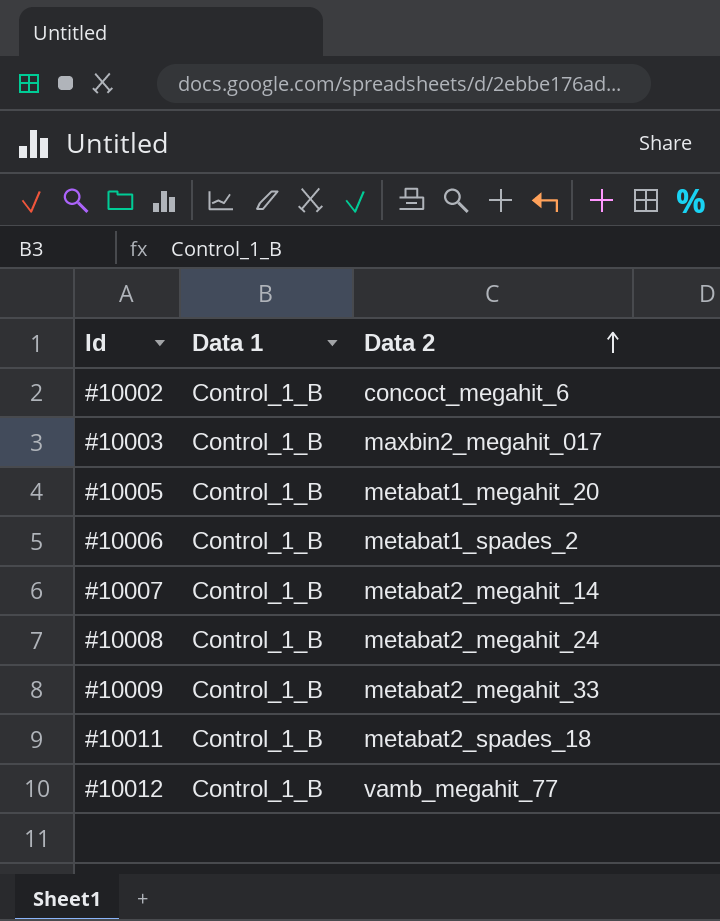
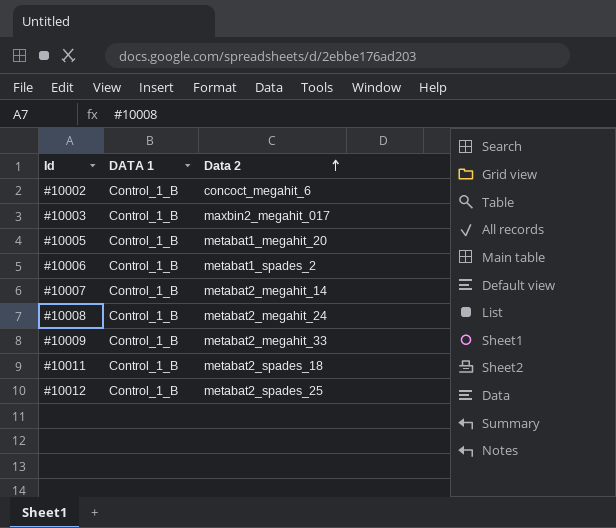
column name: Data 1 -> DATA 1
#10012 | Data 2: vamb_megahit_77 -> metabat2_spades_25

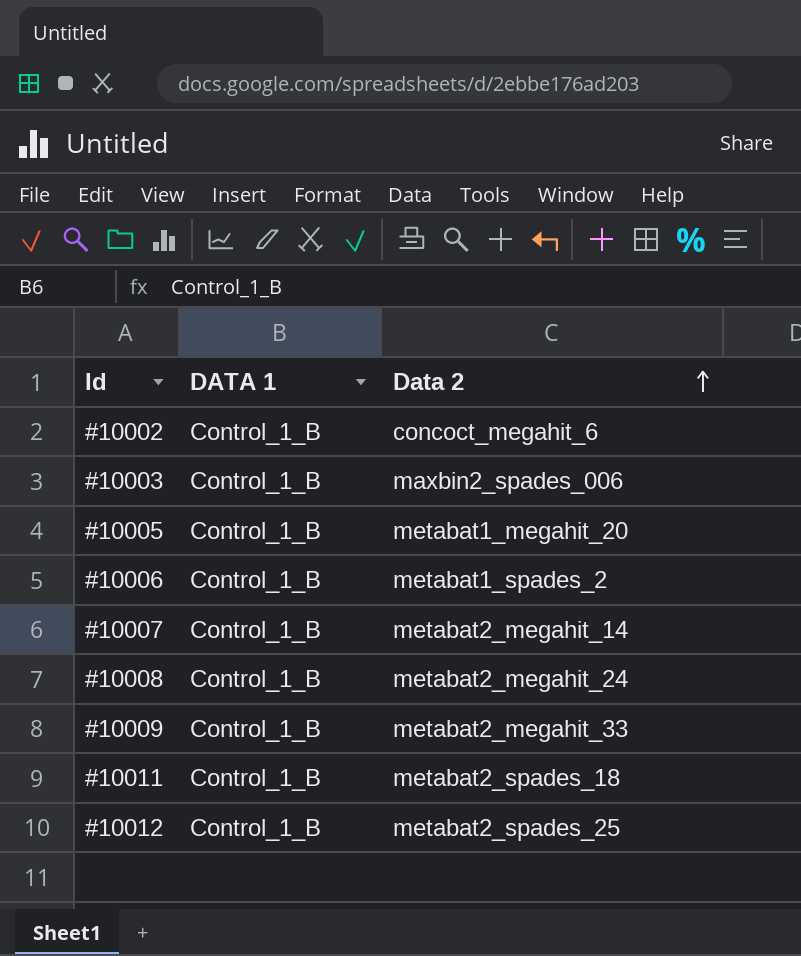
#10003 | Data 2: maxbin2_megahit_017 -> maxbin2_spades_006

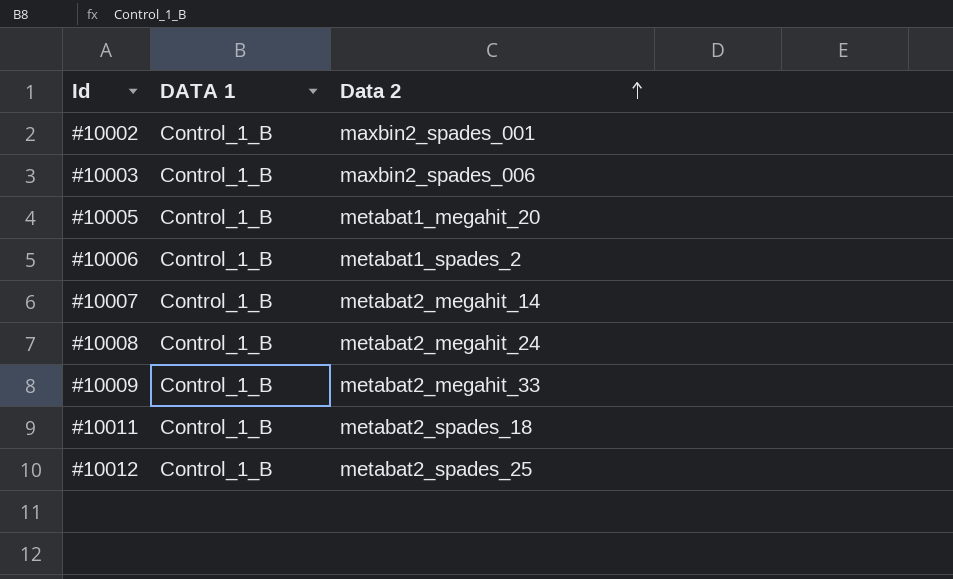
#10002 | Data 2: concoct_megahit_6 -> maxbin2_spades_001

